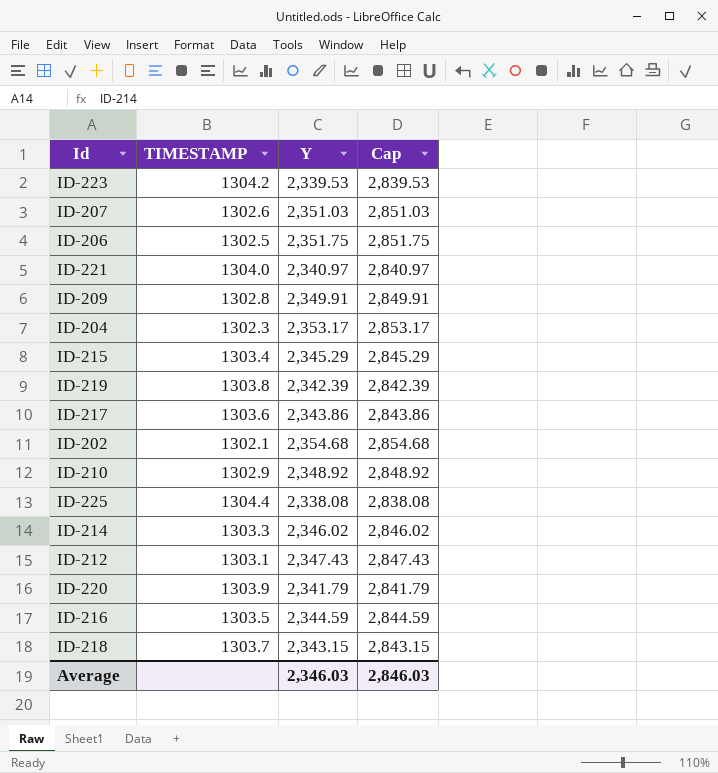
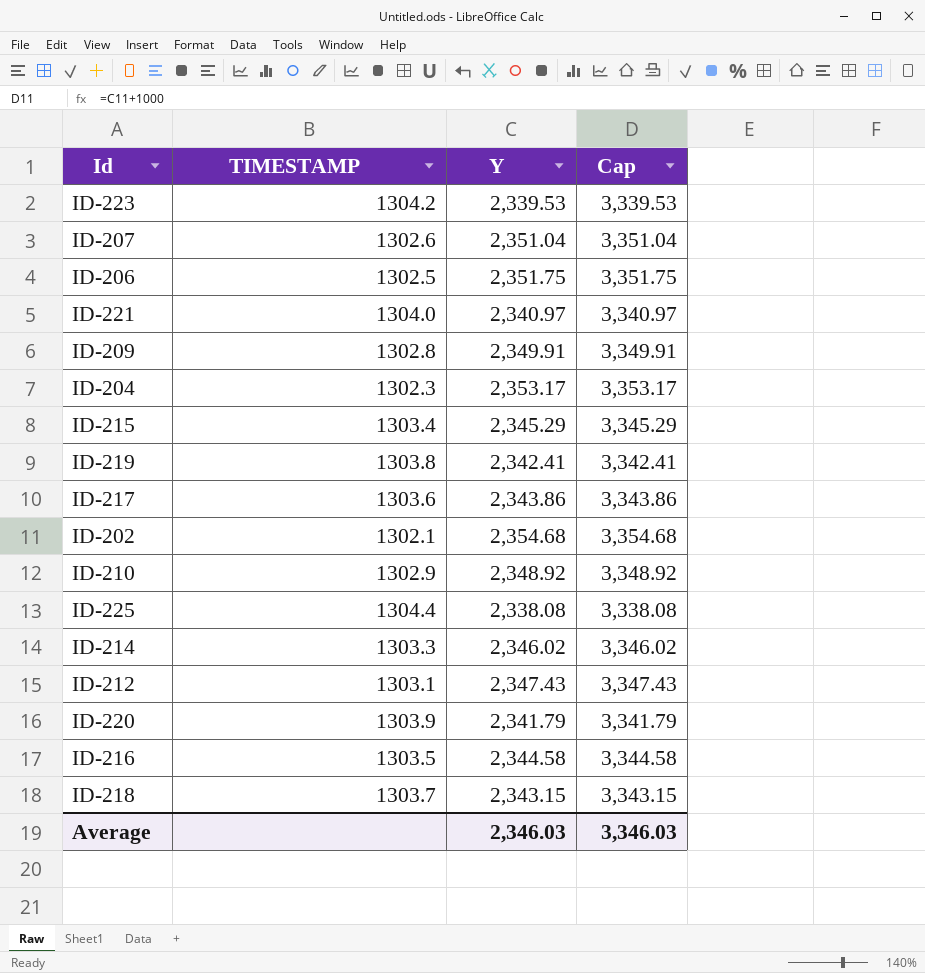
column Cap | formula: [Y] + 500 -> [Y] + 1000
ID-207 | Y: 2,351.03 -> 2,351.04
ID-219 | Y: 2,342.39 -> 2,342.41
ID-216 | Y: 2,344.59 -> 2,344.58
Average | Cap: 2,846.03 -> 3,346.03

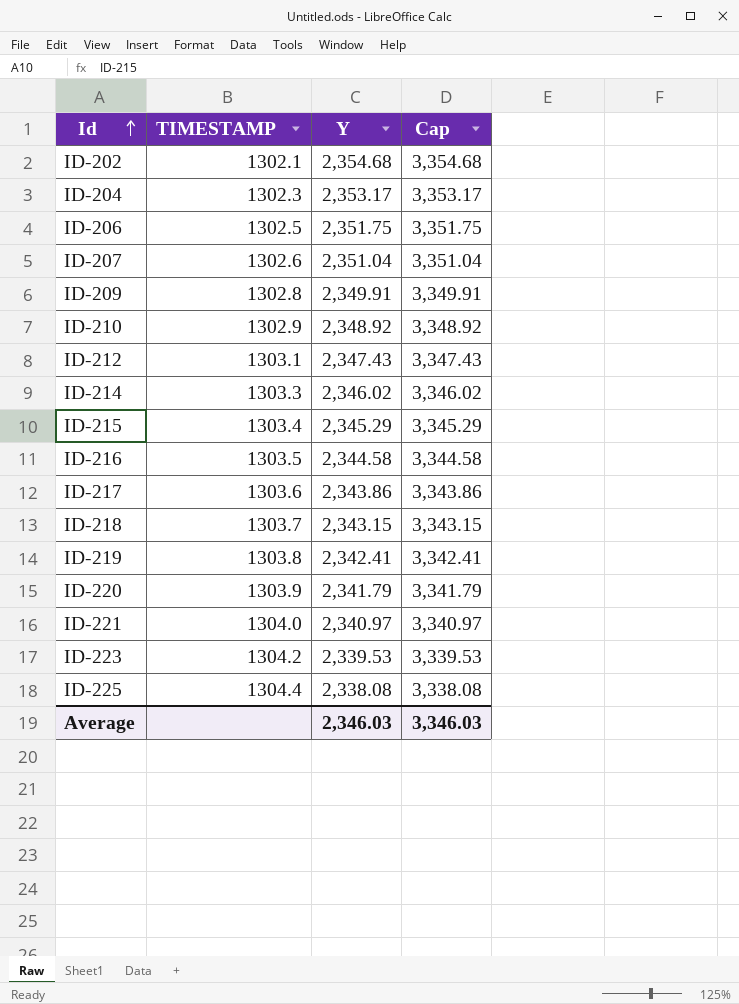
row order: none -> Id ascending

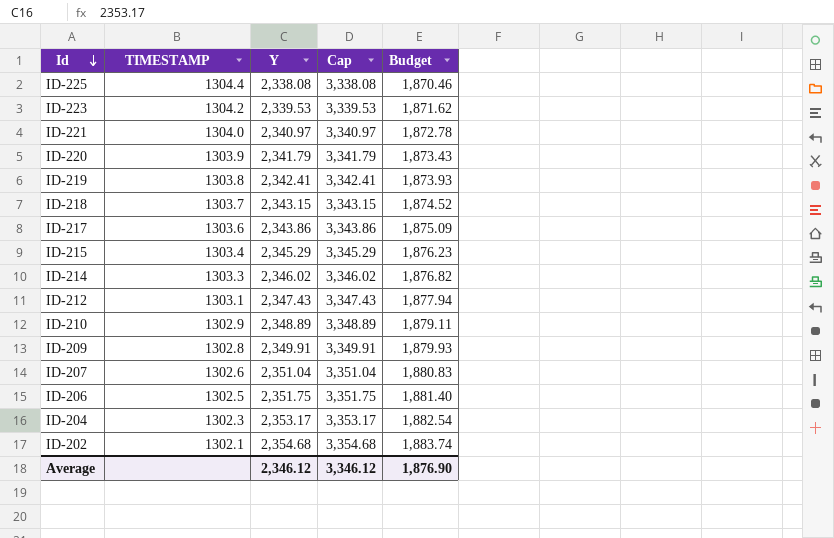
row order: Id ascending -> Id descending
column Budget | formula: none -> [Y] * 0.8
row ID-216: 1303.5 | 2,344.58 | 3,344.58 -> none
ID-210 | Y: 2,348.92 -> 2,348.89
ID-210 | Cap: 3,348.92 -> 3,348.89
Average | Y: 2,346.03 -> 2,346.12
Average | Cap: 3,346.03 -> 3,346.12

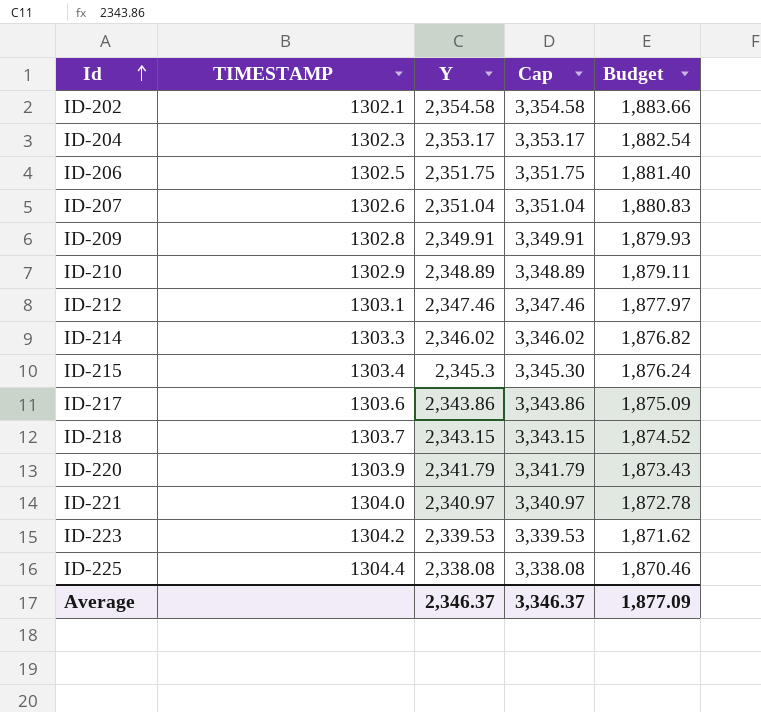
row order: Id descending -> Id ascending
row ID-219: 1303.8 | 2,342.41 | 3,342.41 | 1,873.93 -> none
ID-202 | Y: 2,354.68 -> 2,354.58
ID-202 | Cap: 3,354.68 -> 3,354.58
ID-202 | Budget: 1,883.74 -> 1,883.66
ID-212 | Y: 2,347.43 -> 2,347.46
ID-212 | Cap: 3,347.43 -> 3,347.46
ID-212 | Budget: 1,877.94 -> 1,877.97
ID-215 | Y: 2,345.29 -> 2,345.3
ID-215 | Cap: 3,345.29 -> 3,345.30
ID-215 | Budget: 1,876.23 -> 1,876.24
Average | Y: 2,346.12 -> 2,346.37
Average | Cap: 3,346.12 -> 3,346.37
Average | Budget: 1,876.90 -> 1,877.09

